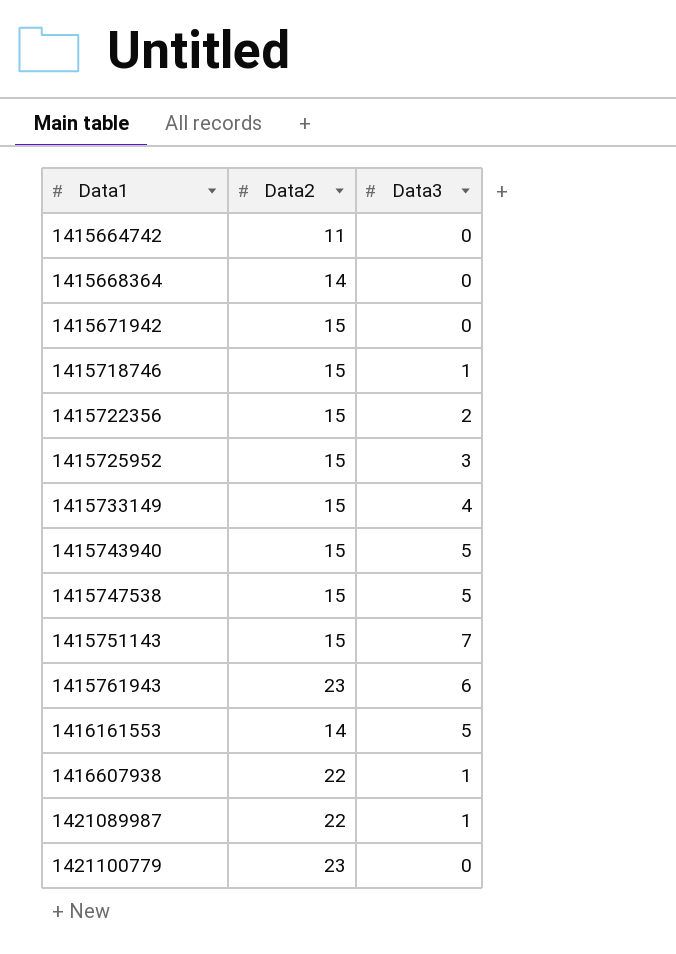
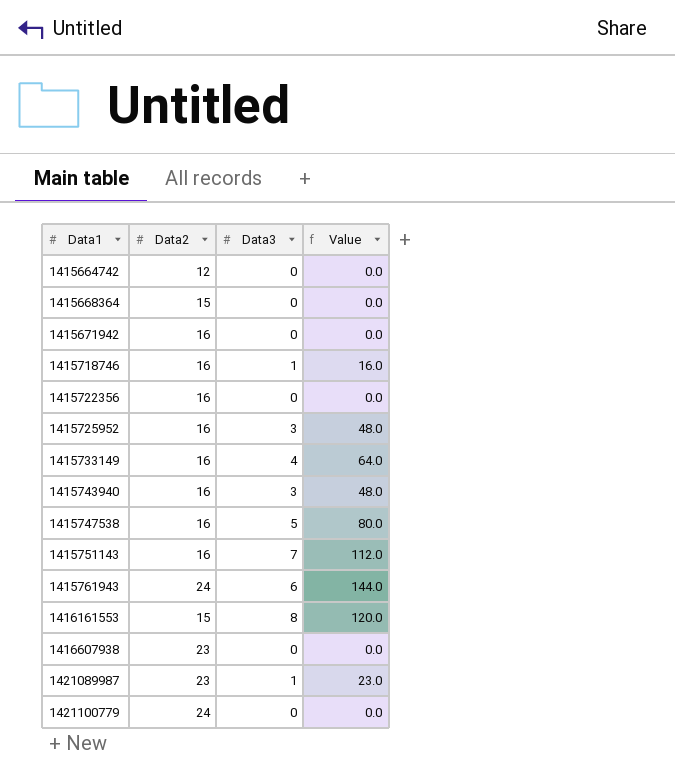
column Value | formula: none -> [Data2] * [Data3]
1415664742 | Data2: 11 -> 12
1415668364 | Data2: 14 -> 15
1415671942 | Data2: 15 -> 16
1415718746 | Data2: 15 -> 16
1415722356 | Data2: 15 -> 16
1415722356 | Data3: 2 -> 0
1415725952 | Data2: 15 -> 16
1415733149 | Data2: 15 -> 16
1415743940 | Data2: 15 -> 16
1415743940 | Data3: 5 -> 3
1415747538 | Data2: 15 -> 16
1415751143 | Data2: 15 -> 16
1415761943 | Data2: 23 -> 24
1416161553 | Data2: 14 -> 15
1416161553 | Data3: 5 -> 8
1416607938 | Data2: 22 -> 23
1416607938 | Data3: 1 -> 0
1421089987 | Data2: 22 -> 23
1421100779 | Data2: 23 -> 24

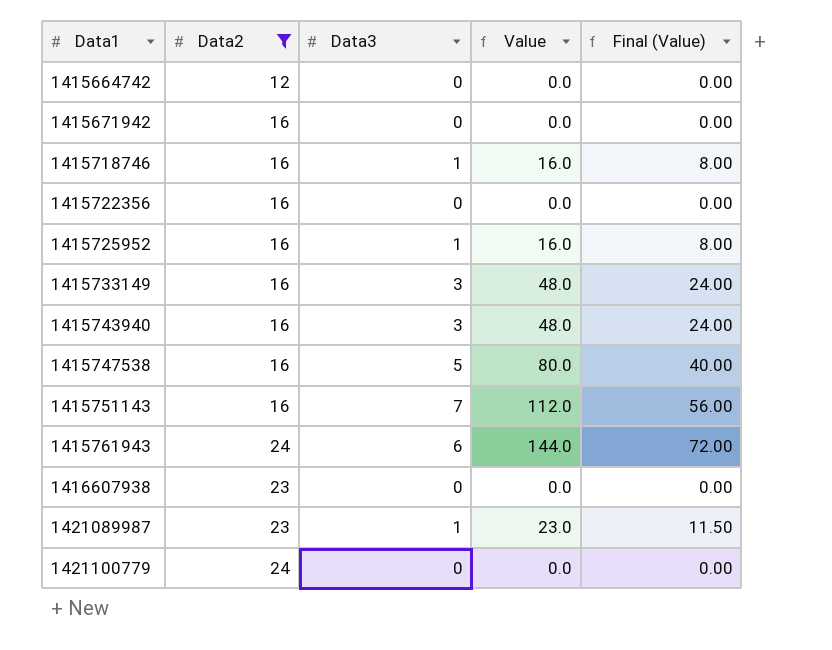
filter: none -> Data2 != 15
column Final (Value) | formula: none -> [Value] * 0.5
1415725952 | Data3: 3 -> 1
1415725952 | Value: 48.0 -> 16.0
1415733149 | Data3: 4 -> 3
1415733149 | Value: 64.0 -> 48.0

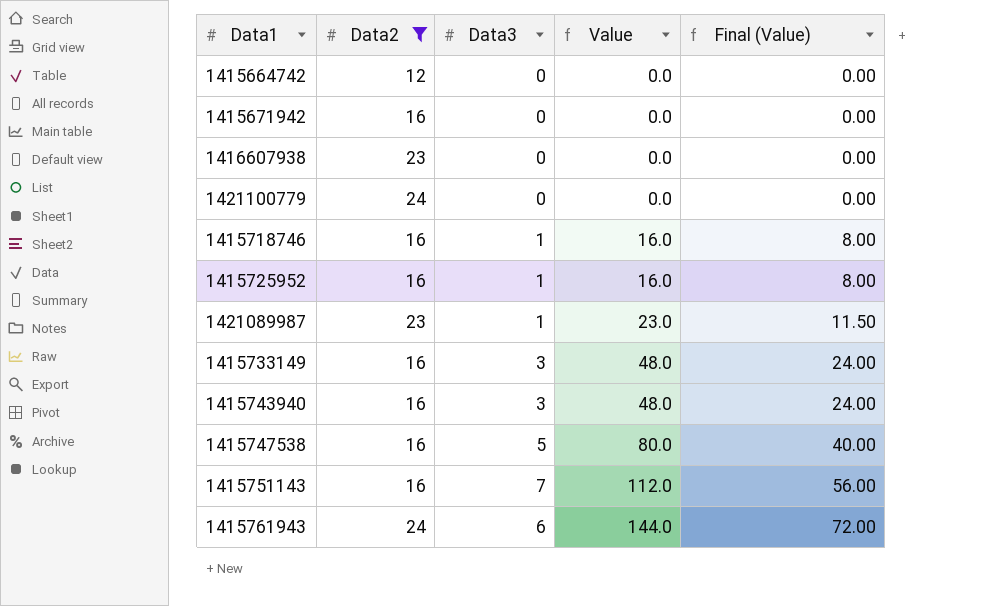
row order: Data1 ascending -> Value ascending
row 1415722356: 16 | 0 | 0.0 | 0.00 -> none

